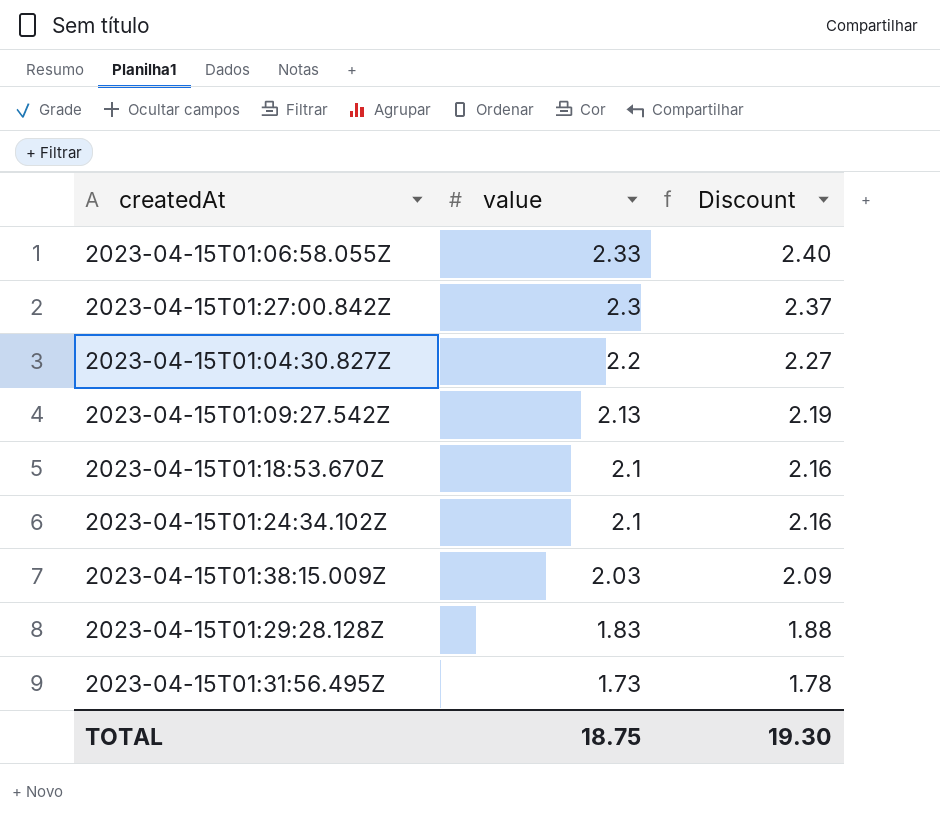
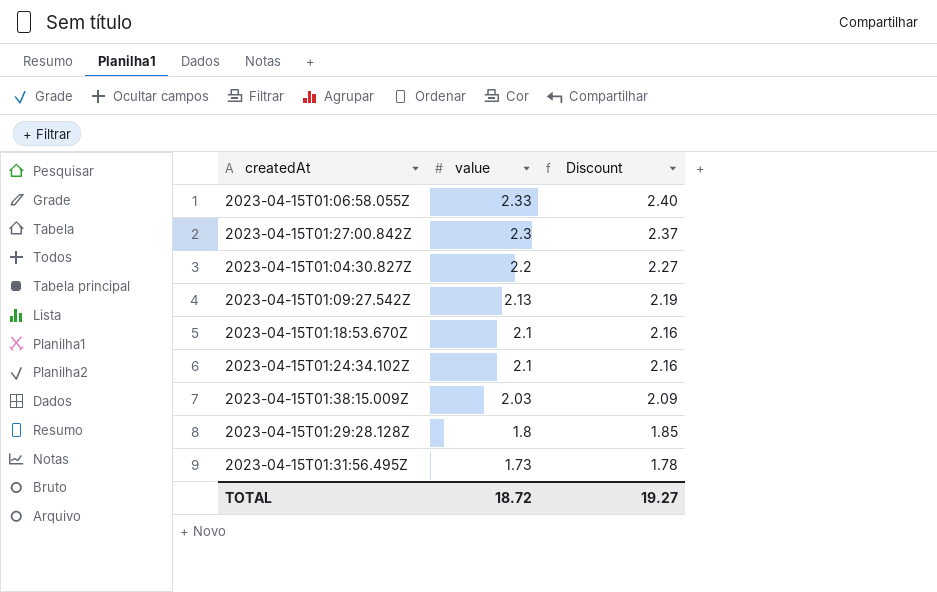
2023-04-15T01:29:28.128Z | value: 1.83 -> 1.8
2023-04-15T01:29:28.128Z | Discount: 1.88 -> 1.85
TOTAL | value: 18.75 -> 18.72
TOTAL | Discount: 19.30 -> 19.27

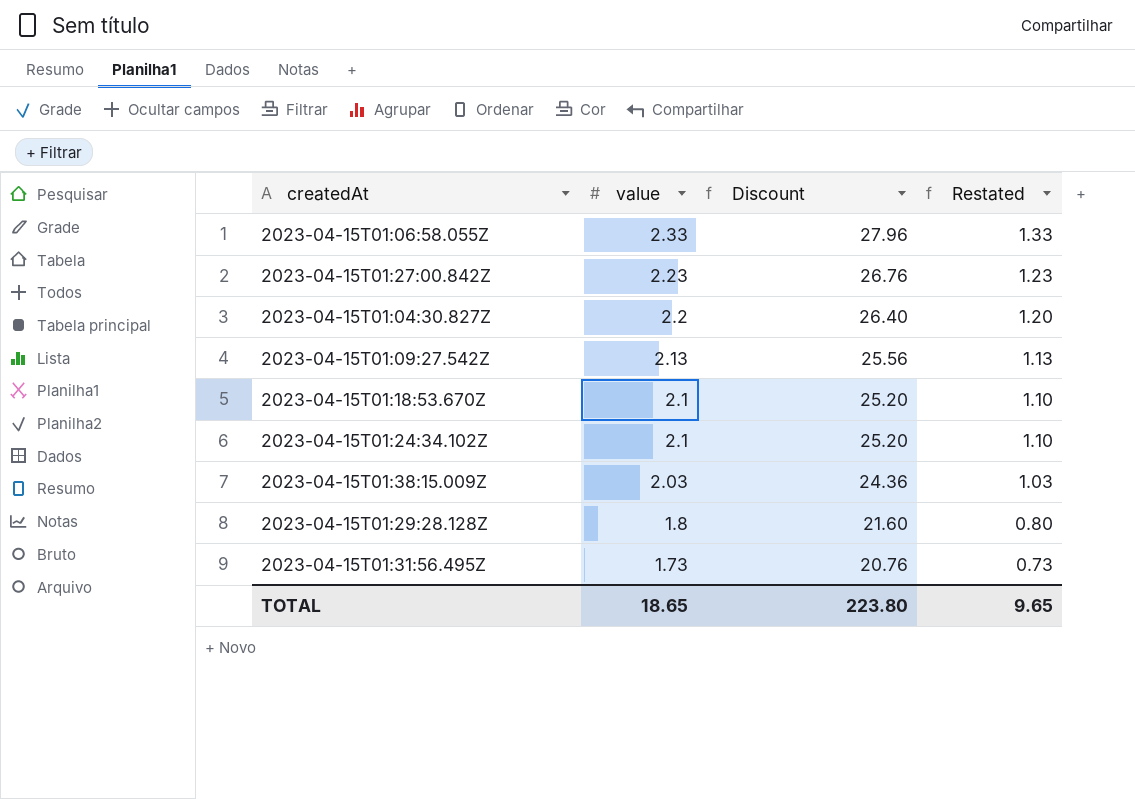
column Discount | formula: [value] * 1.03 -> [value] * 12
column Restated | formula: none -> [value] - 1
2023-04-15T01:27:00.842Z | value: 2.3 -> 2.23
TOTAL | value: 18.72 -> 18.65
TOTAL | Discount: 19.27 -> 223.80

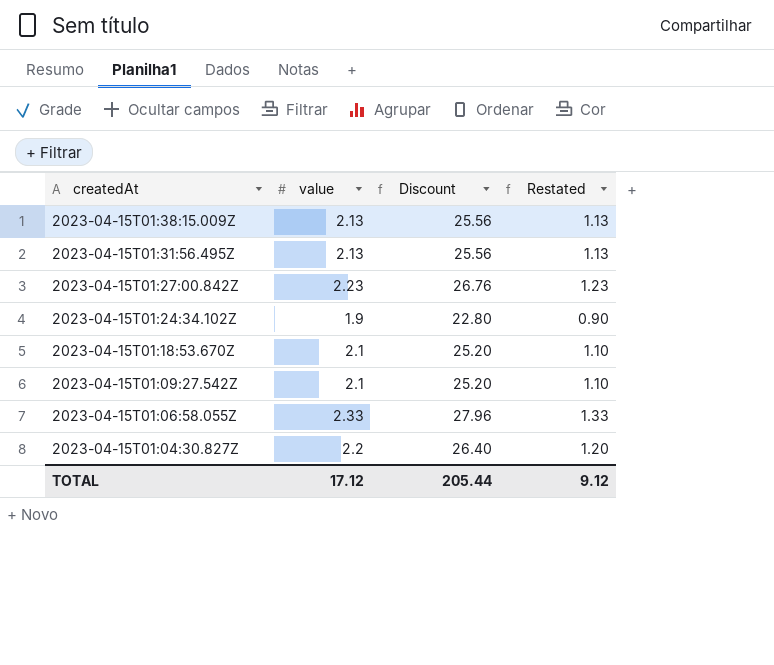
row order: value descending -> createdAt descending
row 2023-04-15T01:29:28.128Z: 1.8 | 21.60 | 0.80 -> none
2023-04-15T01:38:15.009Z | value: 2.03 -> 2.13
2023-04-15T01:38:15.009Z | Discount: 24.36 -> 25.56
2023-04-15T01:38:15.009Z | Restated: 1.03 -> 1.13
2023-04-15T01:31:56.495Z | value: 1.73 -> 2.13
2023-04-15T01:31:56.495Z | Discount: 20.76 -> 25.56
2023-04-15T01:31:56.495Z | Restated: 0.73 -> 1.13
2023-04-15T01:24:34.102Z | value: 2.1 -> 1.9
2023-04-15T01:24:34.102Z | Discount: 25.20 -> 22.80
2023-04-15T01:24:34.102Z | Restated: 1.10 -> 0.90
2023-04-15T01:09:27.542Z | value: 2.13 -> 2.1
2023-04-15T01:09:27.542Z | Discount: 25.56 -> 25.20
2023-04-15T01:09:27.542Z | Restated: 1.13 -> 1.10
TOTAL | value: 18.65 -> 17.12
TOTAL | Discount: 223.80 -> 205.44
TOTAL | Restated: 9.65 -> 9.12

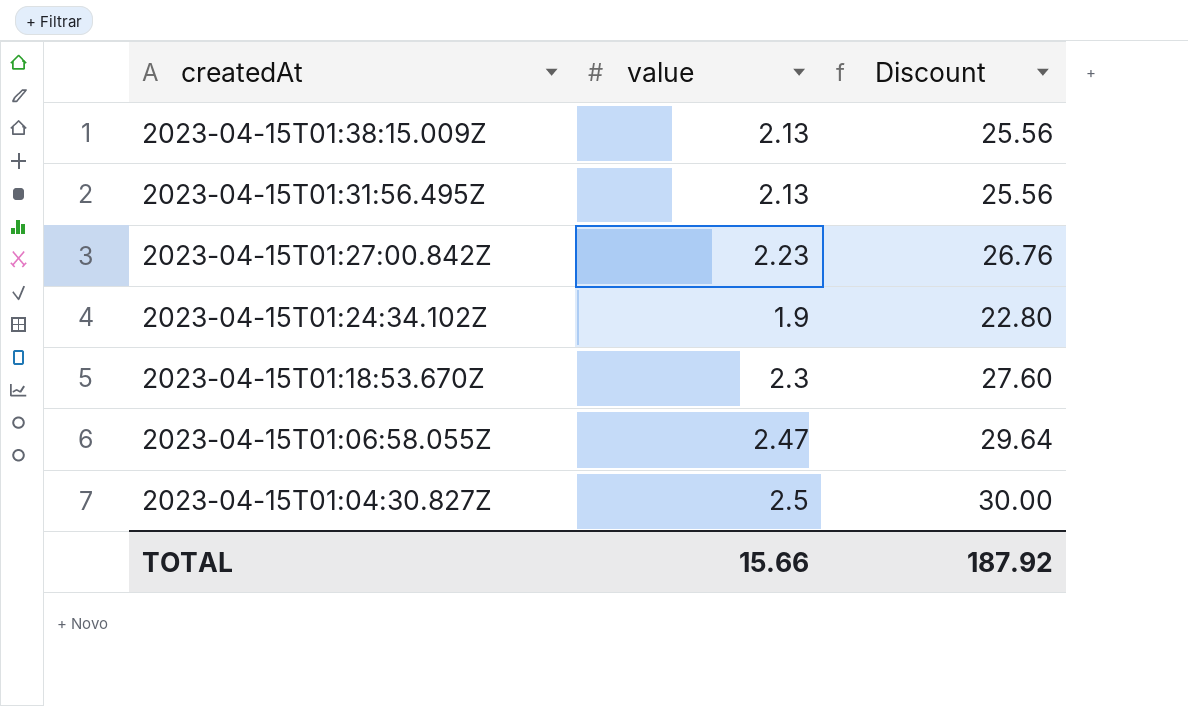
column Restated | formula: [value] - 1 -> none
row 2023-04-15T01:09:27.542Z: 2.1 | 25.20 | 1.10 -> none
2023-04-15T01:18:53.670Z | value: 2.1 -> 2.3
2023-04-15T01:18:53.670Z | Discount: 25.20 -> 27.60
2023-04-15T01:06:58.055Z | value: 2.33 -> 2.47
2023-04-15T01:06:58.055Z | Discount: 27.96 -> 29.64
2023-04-15T01:04:30.827Z | value: 2.2 -> 2.5
2023-04-15T01:04:30.827Z | Discount: 26.40 -> 30.00
TOTAL | value: 17.12 -> 15.66
TOTAL | Discount: 205.44 -> 187.92

